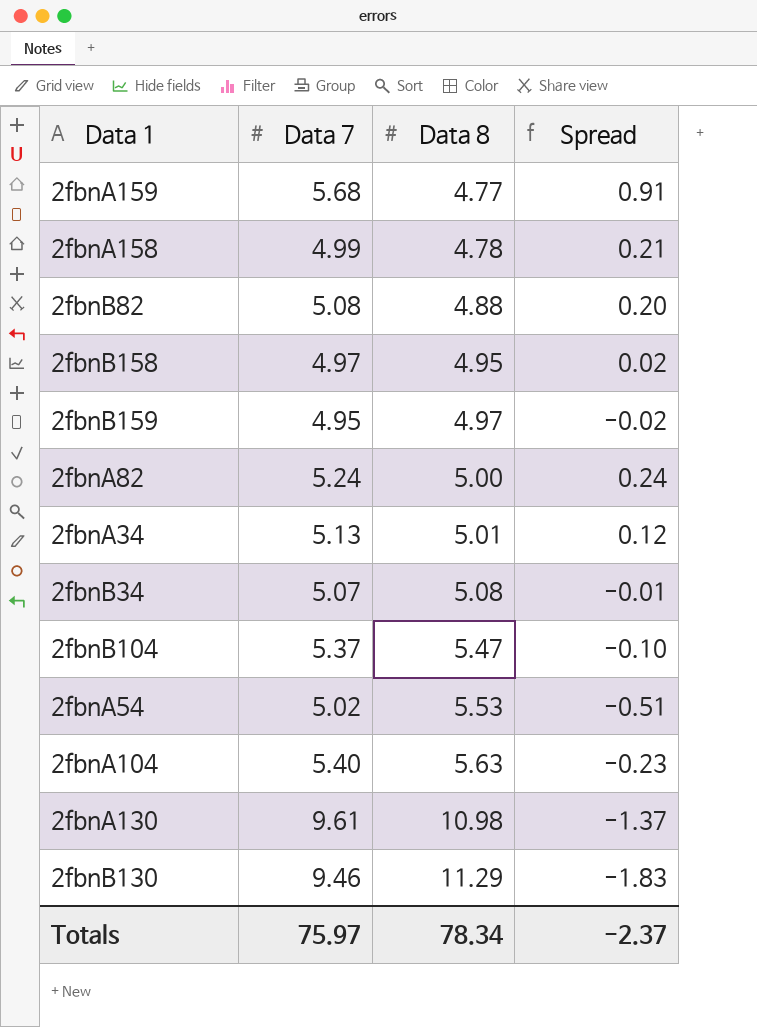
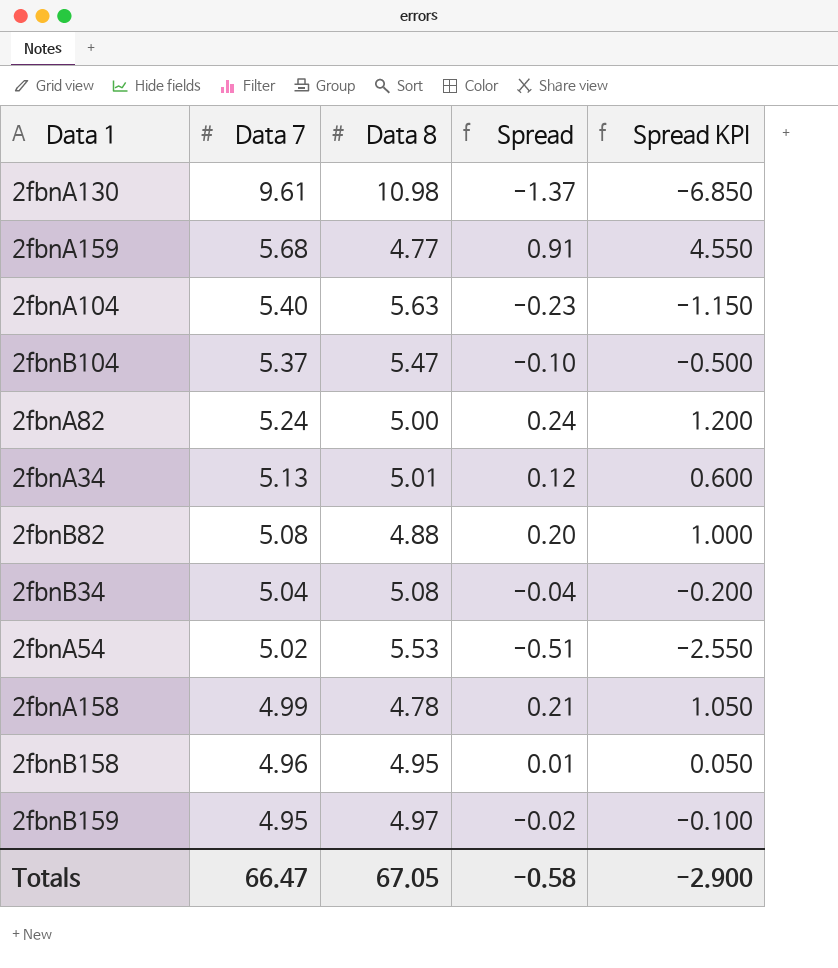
row order: Data 8 ascending -> Data 7 descending
column Spread KPI | formula: none -> [Spread] * 5
row 2fbnB130: 9.46 | 11.29 | -1.83 -> none
2fbnB34 | Data 7: 5.07 -> 5.04
2fbnB34 | Spread: -0.01 -> -0.04
2fbnB158 | Data 7: 4.97 -> 4.96
2fbnB158 | Spread: 0.02 -> 0.01
Totals | Data 7: 75.97 -> 66.47
Totals | Data 8: 78.34 -> 67.05
Totals | Spread: -2.37 -> -0.58

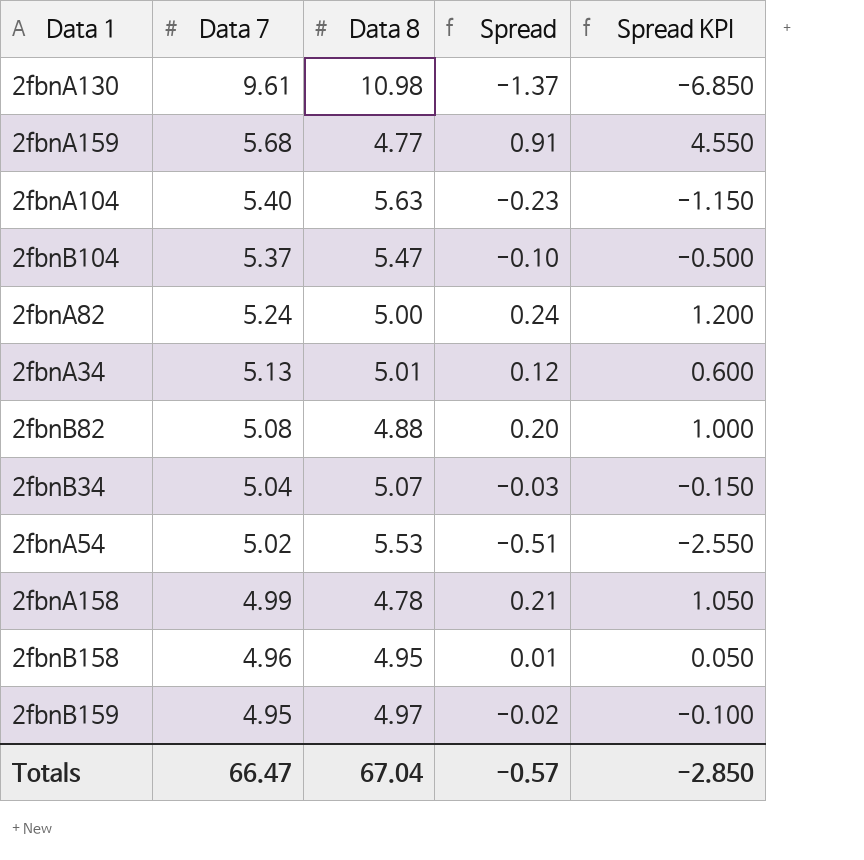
2fbnB34 | Data 8: 5.08 -> 5.07
2fbnB34 | Spread: -0.04 -> -0.03
2fbnB34 | Spread KPI: -0.200 -> -0.150
Totals | Data 8: 67.05 -> 67.04
Totals | Spread: -0.58 -> -0.57
Totals | Spread KPI: -2.900 -> -2.850

